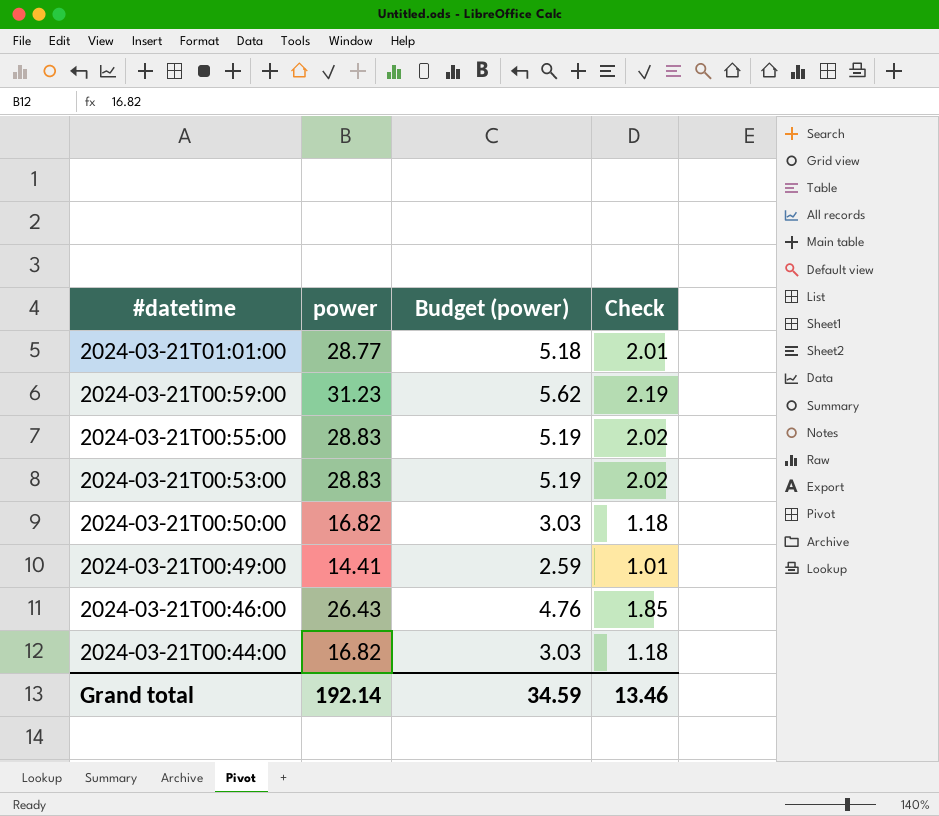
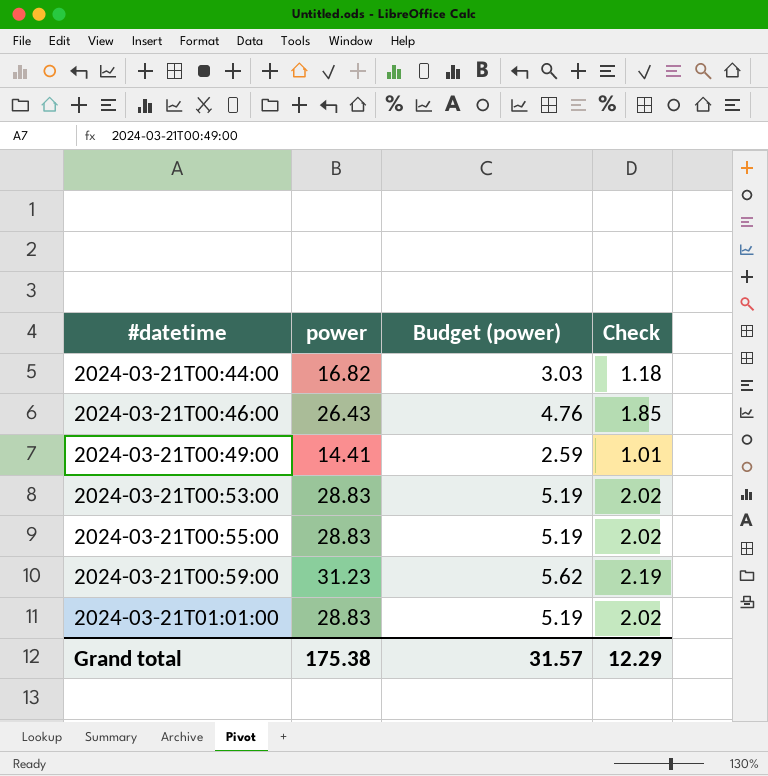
row order: #datetime descending -> #datetime ascending
row 2024-03-21T00:50:00: 16.82 | 3.03 | 1.18 -> none
2024-03-21T01:01:00 | power: 28.77 -> 28.83
2024-03-21T01:01:00 | Budget (power): 5.18 -> 5.19
2024-03-21T01:01:00 | Check: 2.01 -> 2.02
Grand total | power: 192.14 -> 175.38
Grand total | Budget (power): 34.59 -> 31.57
Grand total | Check: 13.46 -> 12.29

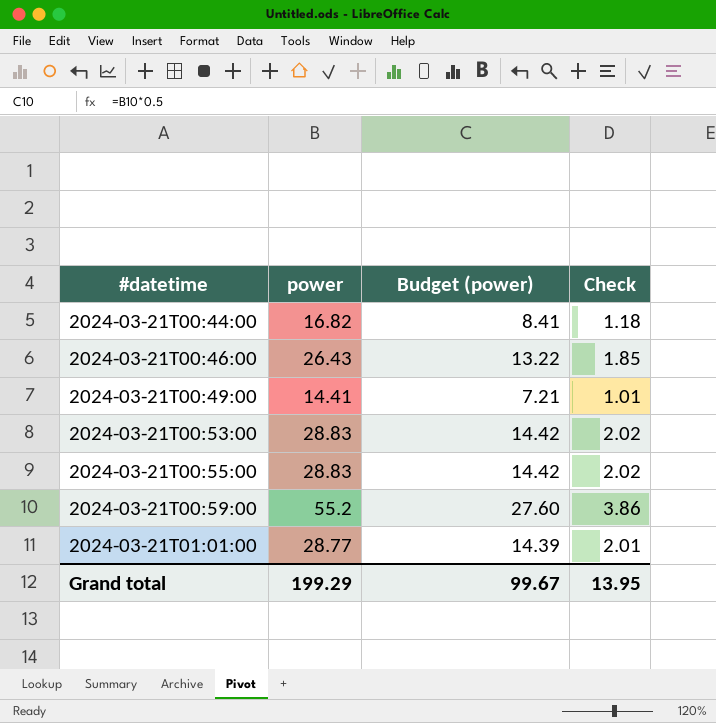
column Budget (power) | formula: [power] * 0.18 -> [power] * 0.5
2024-03-21T00:59:00 | power: 31.23 -> 55.2
2024-03-21T00:59:00 | Check: 2.19 -> 3.86
2024-03-21T01:01:00 | power: 28.83 -> 28.77
2024-03-21T01:01:00 | Check: 2.02 -> 2.01
Grand total | power: 175.38 -> 199.29
Grand total | Budget (power): 31.57 -> 99.67
Grand total | Check: 12.29 -> 13.95

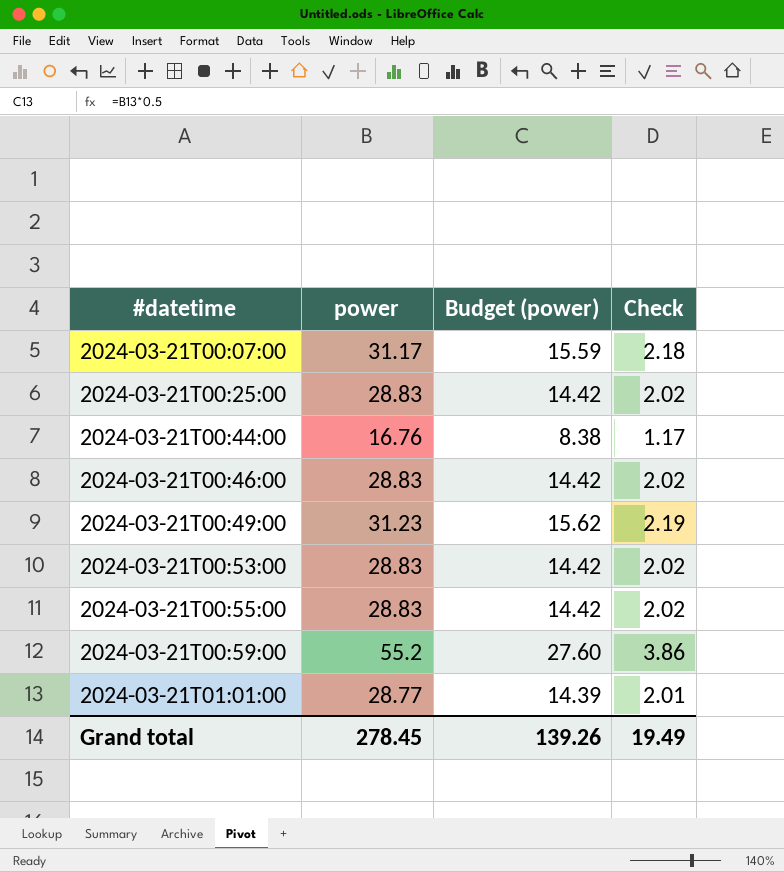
row 2024-03-21T00:07:00: none -> 31.17 | 15.59 | 2.18
row 2024-03-21T00:25:00: none -> 28.83 | 14.42 | 2.02
2024-03-21T00:44:00 | power: 16.82 -> 16.76
2024-03-21T00:44:00 | Budget (power): 8.41 -> 8.38
2024-03-21T00:44:00 | Check: 1.18 -> 1.17
2024-03-21T00:46:00 | power: 26.43 -> 28.83
2024-03-21T00:46:00 | Budget (power): 13.22 -> 14.42
2024-03-21T00:46:00 | Check: 1.85 -> 2.02
2024-03-21T00:49:00 | power: 14.41 -> 31.23
2024-03-21T00:49:00 | Budget (power): 7.21 -> 15.62
2024-03-21T00:49:00 | Check: 1.01 -> 2.19
Grand total | power: 199.29 -> 278.45
Grand total | Budget (power): 99.67 -> 139.26
Grand total | Check: 13.95 -> 19.49

